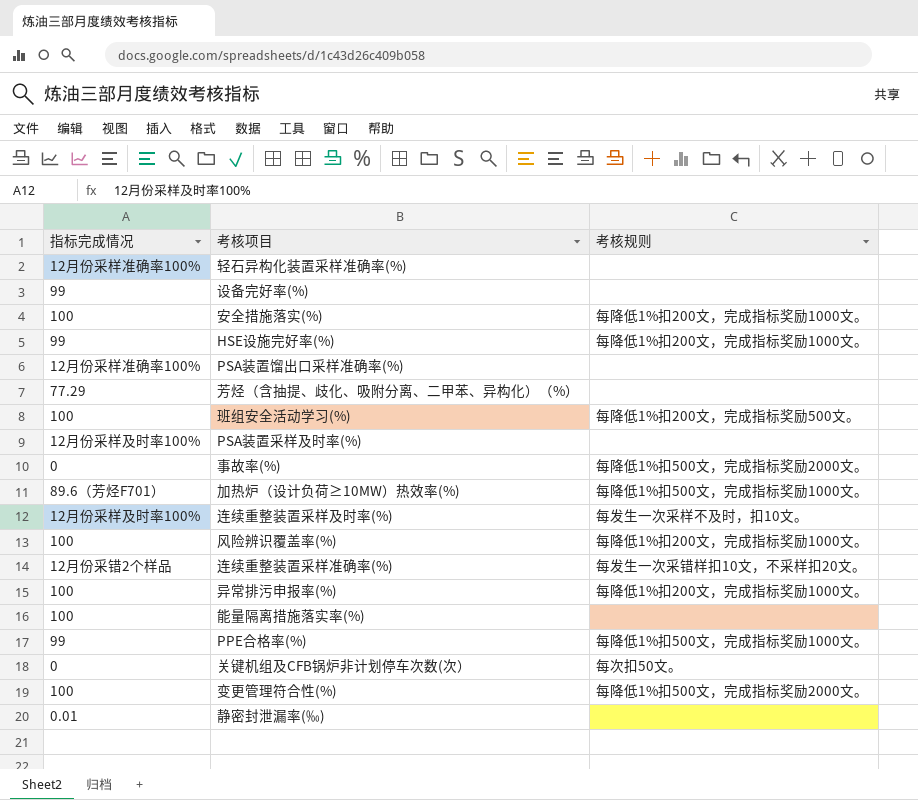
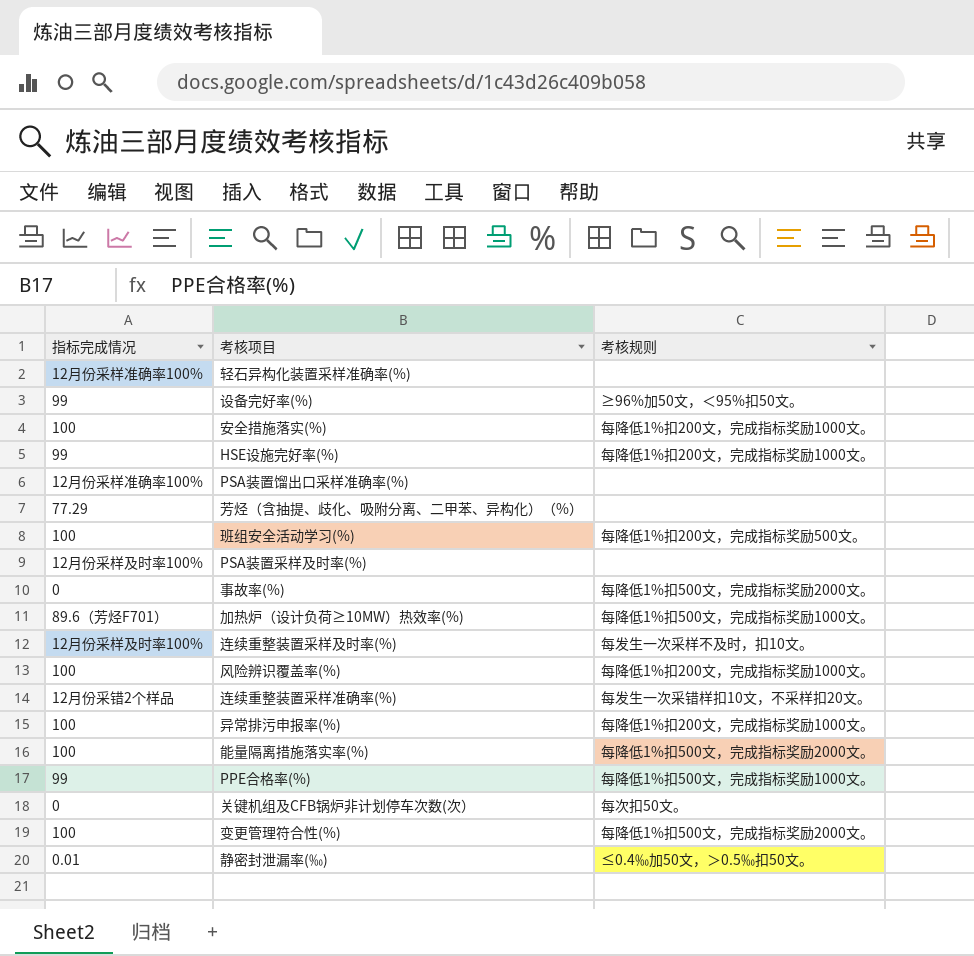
设备完好率(%) | 考核规则: none -> ≥96%加50文，＜95%扣50文。
能量隔离措施落实率(%) | 考核规则: none -> 每降低1%扣500文，完成指标奖励2000文。
静密封泄漏率(‰) | 考核规则: none -> ≤0.4‰加50文，＞0.5‰扣50文。

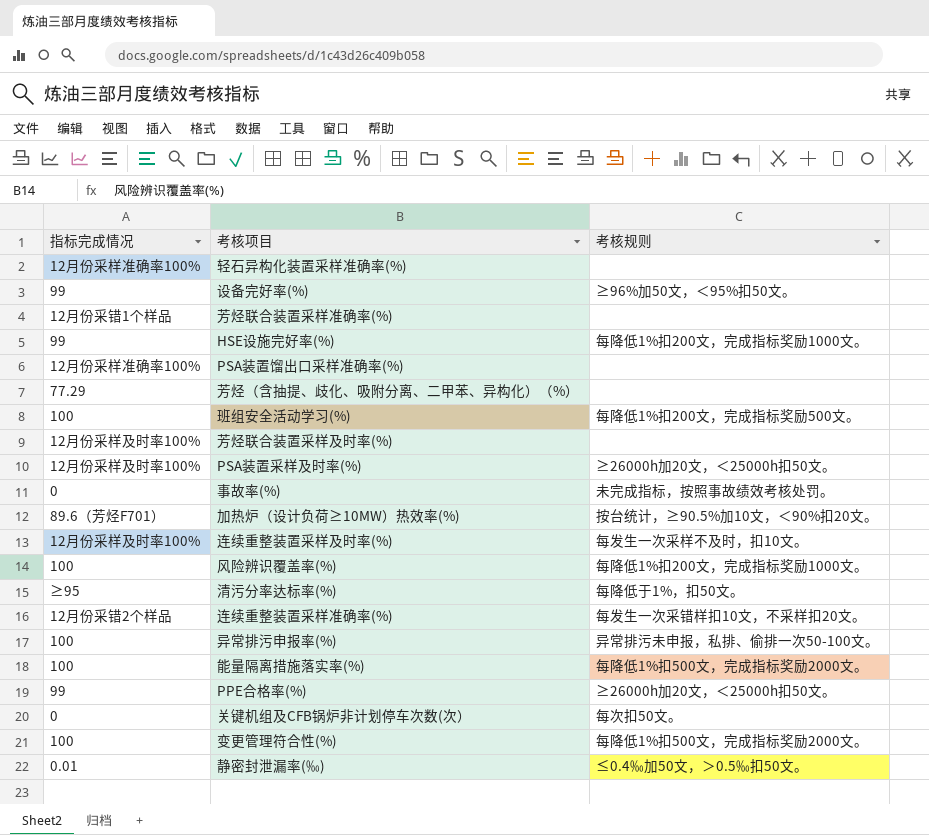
row 安全措施落实(%): 100 | 每降低1%扣200文，完成指标奖励1000文。 -> none
row 芳烃联合装置采样准确率(%): none -> 12月份采错1个样品 | none
row 芳烃联合装置采样及时率(%): none -> 12月份采样及时率100% | none
PSA装置采样及时率(%) | 考核规则: none -> ≥26000h加20文，＜25000h扣50文。
事故率(%) | 考核规则: 每降低1%扣500文，完成指标奖励2000文。 -> 未完成指标，按照事故绩效考核处罚。
加热炉（设计负荷≥10MW）热效率(%) | 考核规则: 每降低1%扣500文，完成指标奖励1000文。 -> 按台统计，≥90.5%加10文，＜90%扣20文。
row 清污分率达标率(%): none -> ≥95 | 每降低于1%，扣50文。
异常排污申报率(%) | 考核规则: 每降低1%扣200文，完成指标奖励1000文。 -> 异常排污未申报，私排、偷排一次50-100文。
PPE合格率(%) | 考核规则: 每降低1%扣500文，完成指标奖励1000文。 -> ≥26000h加20文，＜25000h扣50文。

